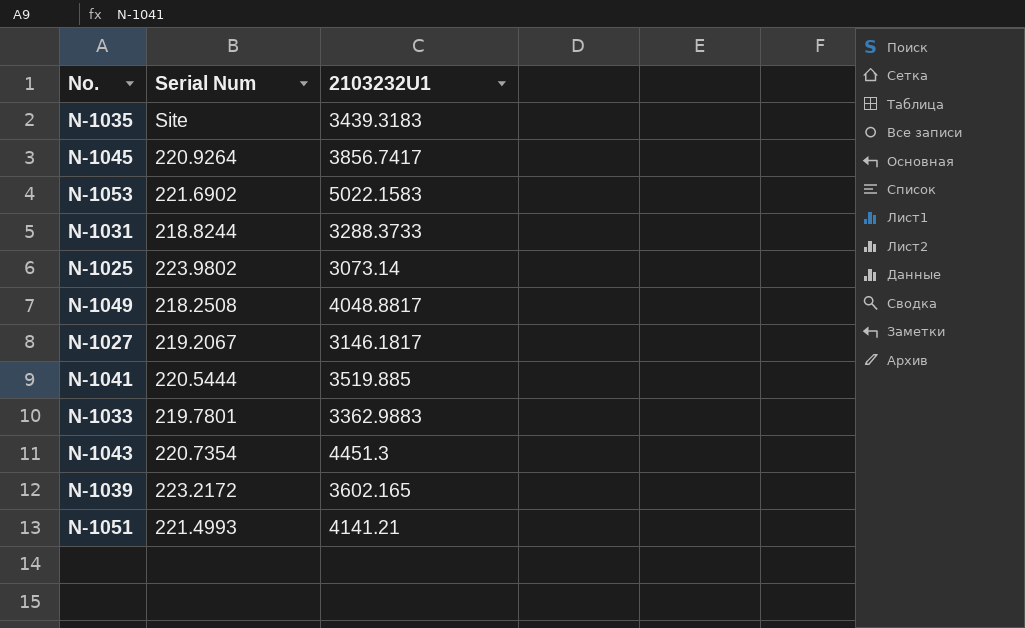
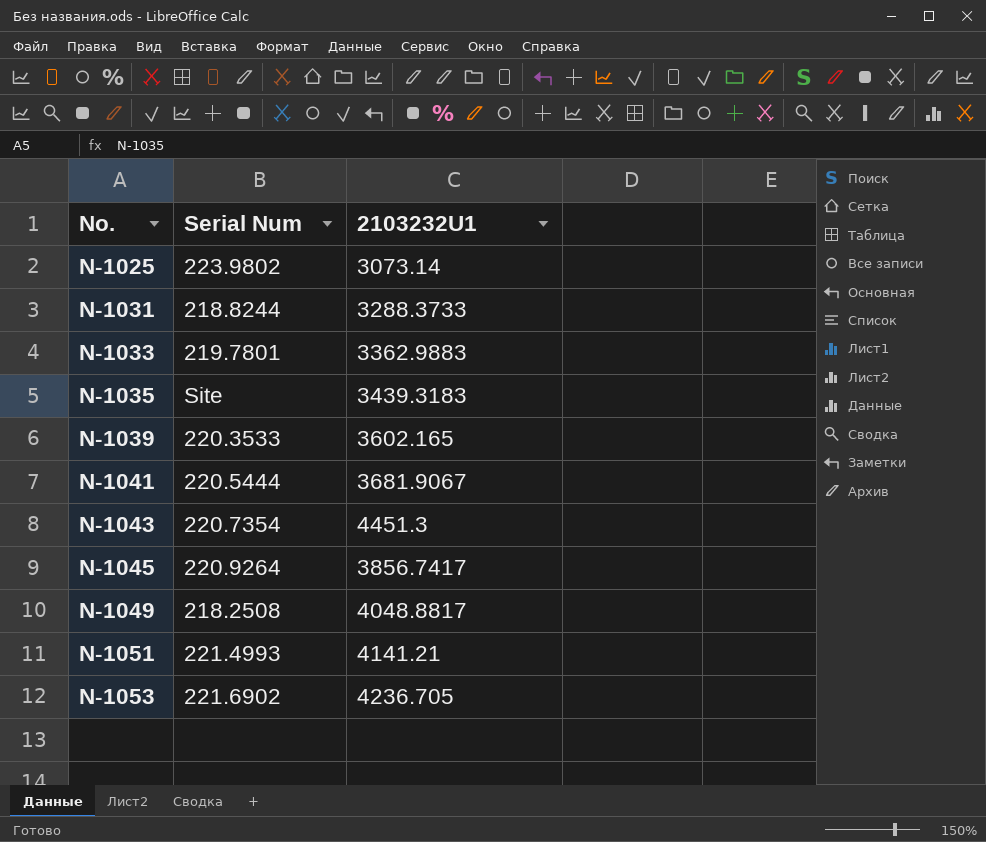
row order: none -> No. ascending
row N-1027: 219.2067 | 3146.1817 -> none
N-1039 | Serial Num: 223.2172 -> 220.3533
N-1041 | 2103232U1: 3519.885 -> 3681.9067
N-1053 | 2103232U1: 5022.1583 -> 4236.705

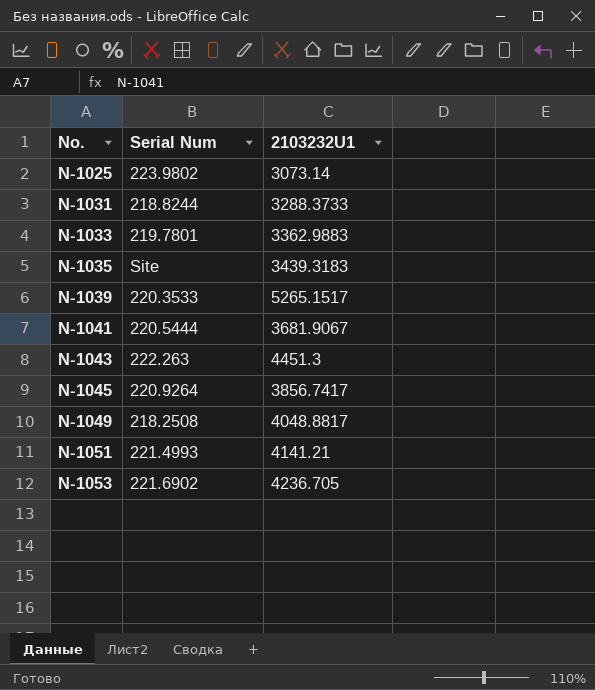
N-1039 | 2103232U1: 3602.165 -> 5265.1517
N-1043 | Serial Num: 220.7354 -> 222.263

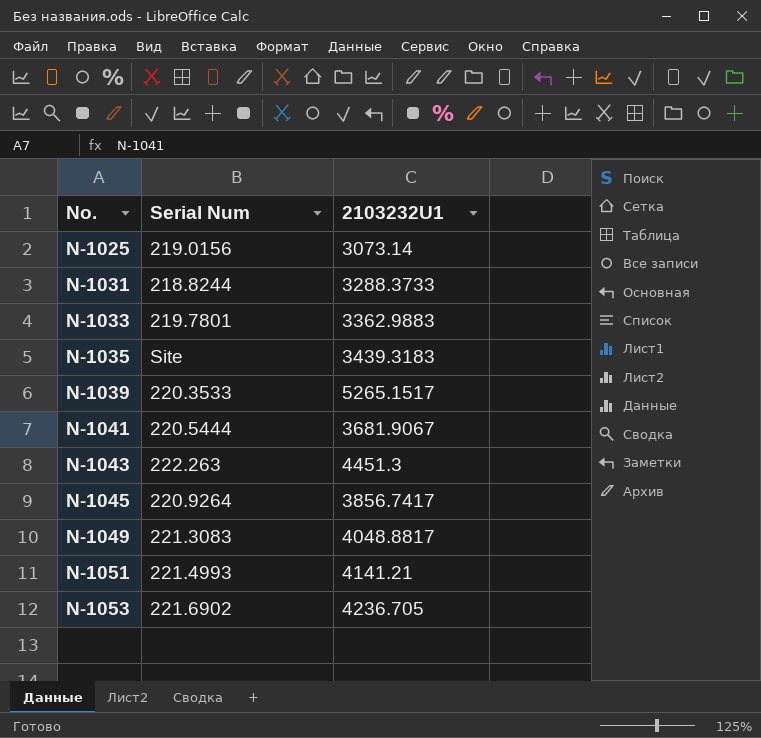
N-1025 | Serial Num: 223.9802 -> 219.0156
N-1049 | Serial Num: 218.2508 -> 221.3083

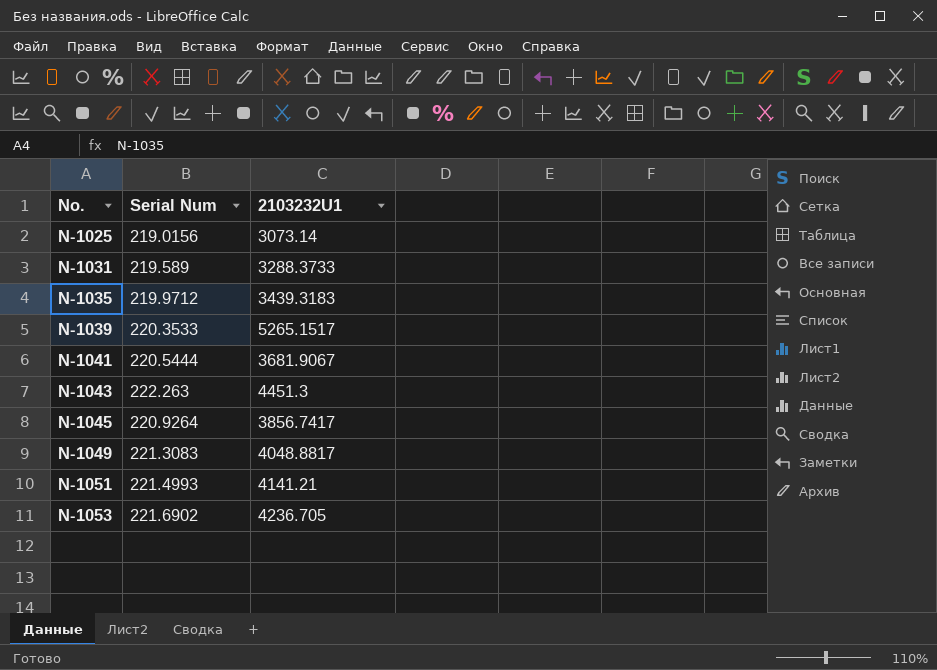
row N-1033: 219.7801 | 3362.9883 -> none
N-1031 | Serial Num: 218.8244 -> 219.589
N-1035 | Serial Num: Site -> 219.9712

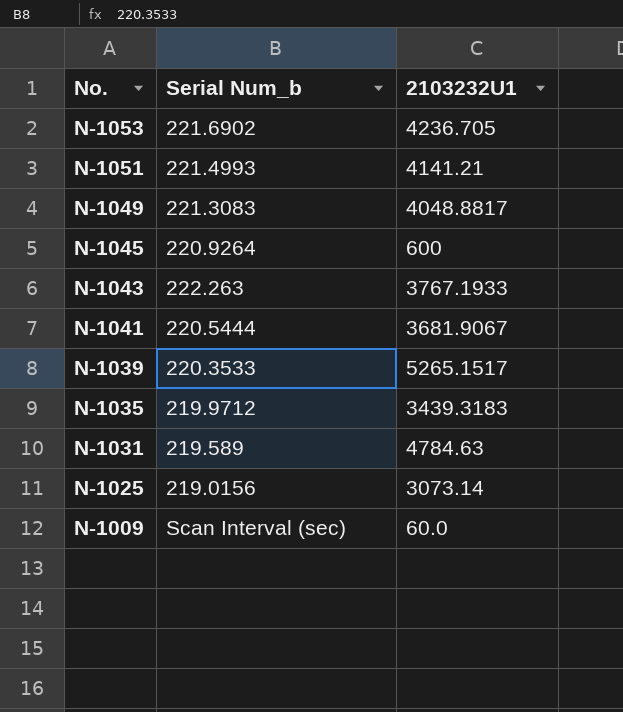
row order: No. ascending -> No. descending
column name: Serial Num -> Serial Num_b
N-1045 | 2103232U1: 3856.7417 -> 600
N-1043 | 2103232U1: 4451.3 -> 3767.1933
N-1031 | 2103232U1: 3288.3733 -> 4784.63
row N-1009: none -> Scan Interval (sec) | 60.0

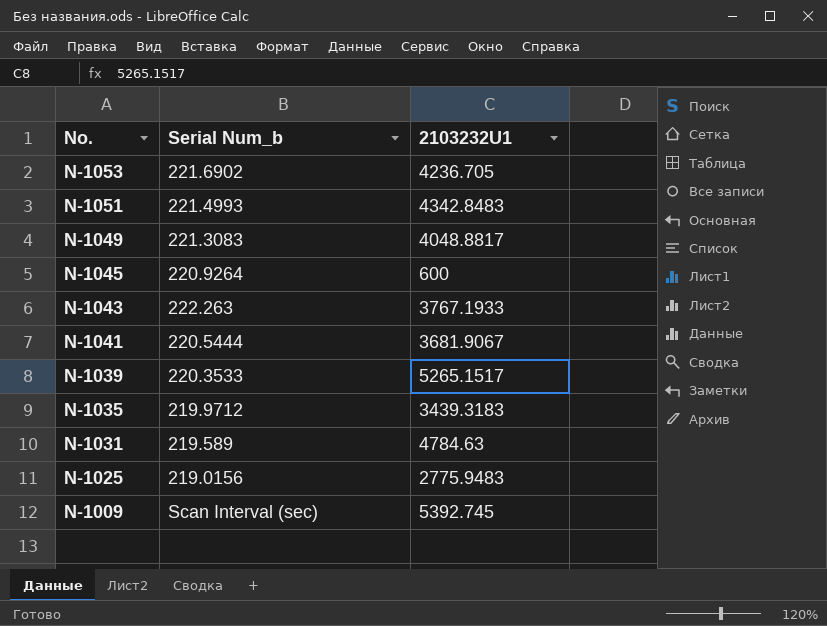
N-1051 | 2103232U1: 4141.21 -> 4342.8483
N-1025 | 2103232U1: 3073.14 -> 2775.9483
N-1009 | 2103232U1: 60.0 -> 5392.745

